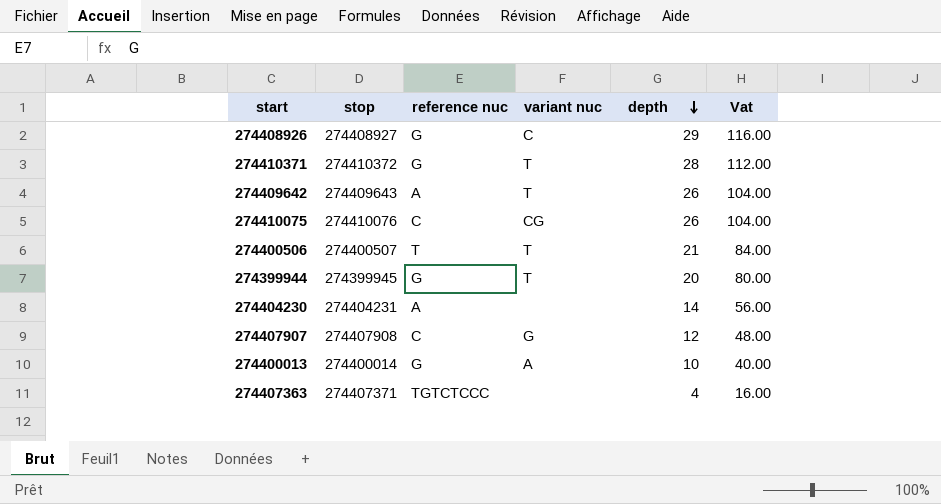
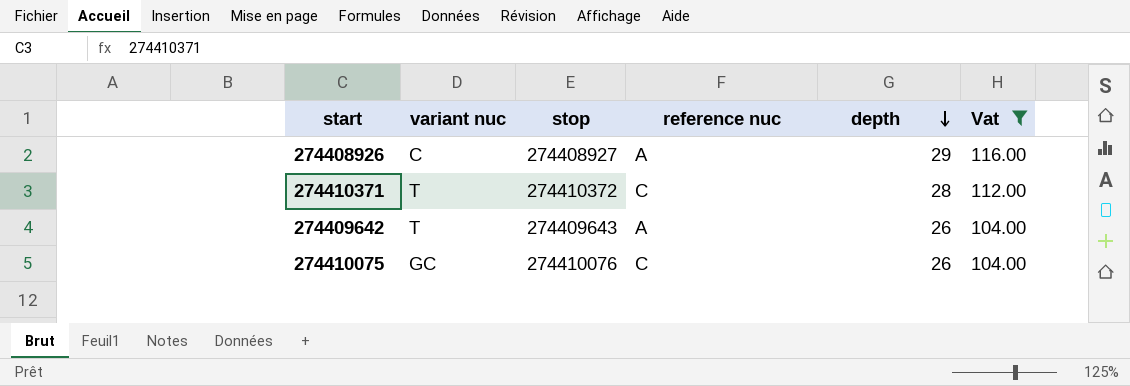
filter: none -> Vat >= 104.00
column variant nuc | position: 4 -> 2
274408926 | reference nuc: G -> A
274410371 | reference nuc: G -> C
274410075 | variant nuc: CG -> GC

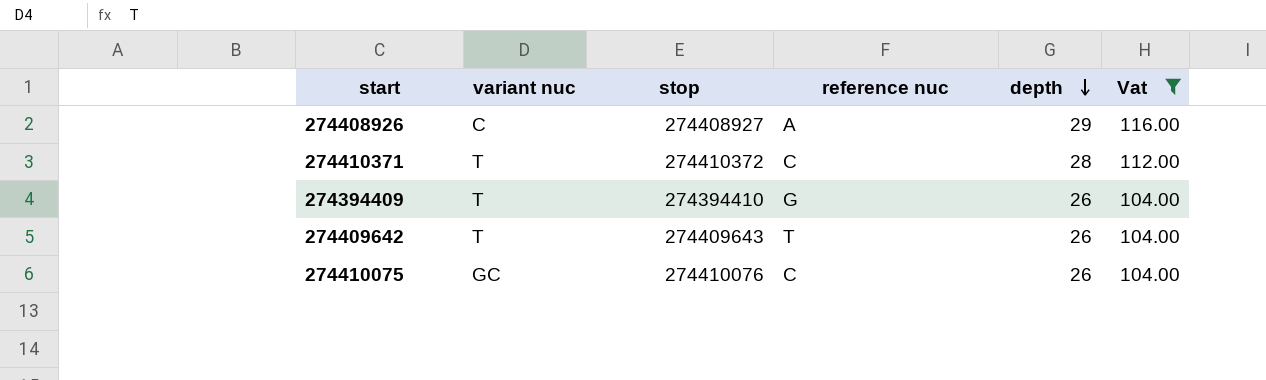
row 274394409: none -> T | 274394410 | G | 26 | 104.00
274409642 | reference nuc: A -> T

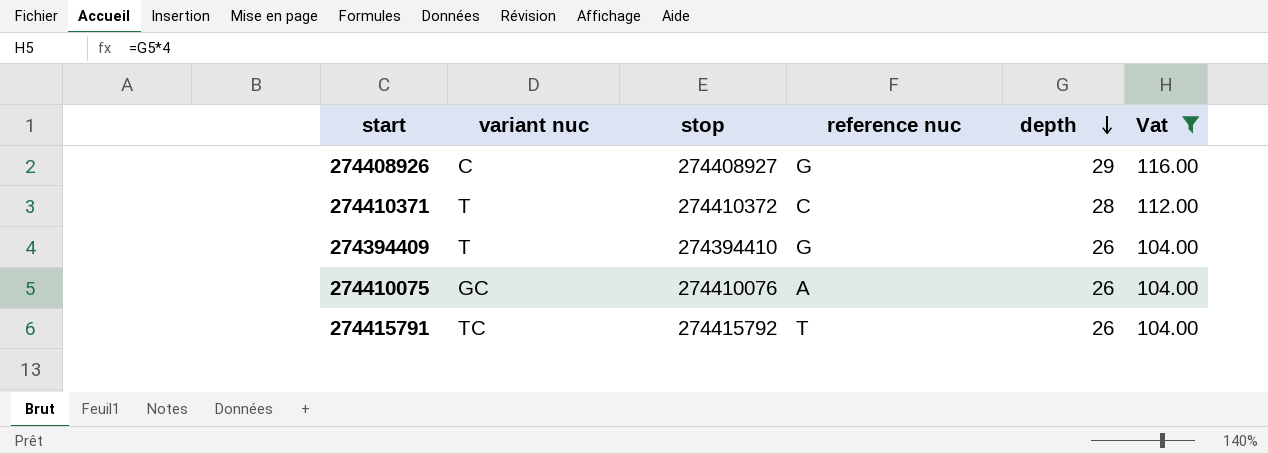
row 274409642: T | 274409643 | T | 26 | 104.00 -> none
274408926 | reference nuc: A -> G
274410075 | reference nuc: C -> A
row 274415791: none -> TC | 274415792 | T | 26 | 104.00

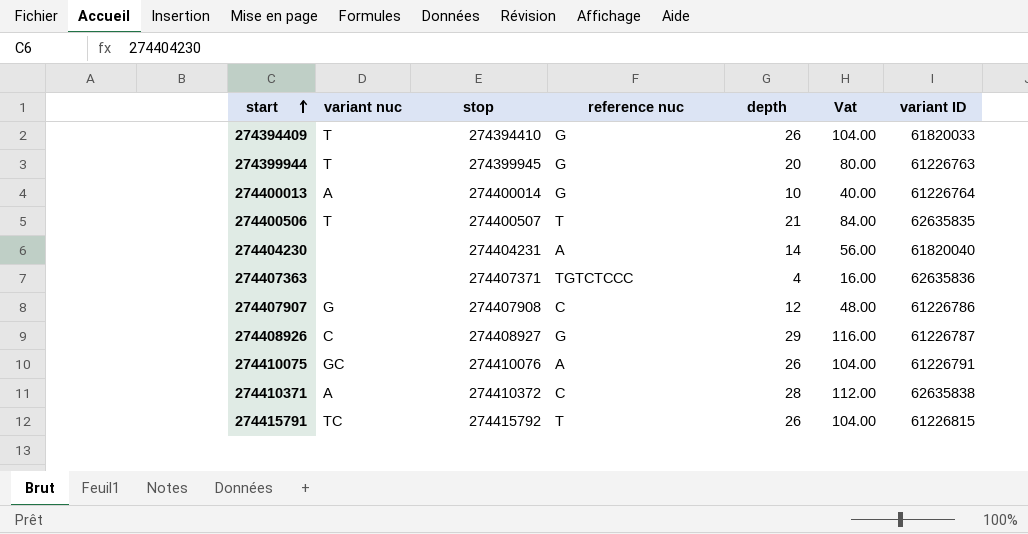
filter: Vat >= 104.00 -> none
row order: depth descending -> start ascending
column variant ID | position: none -> 7
274410371 | variant nuc: T -> A

